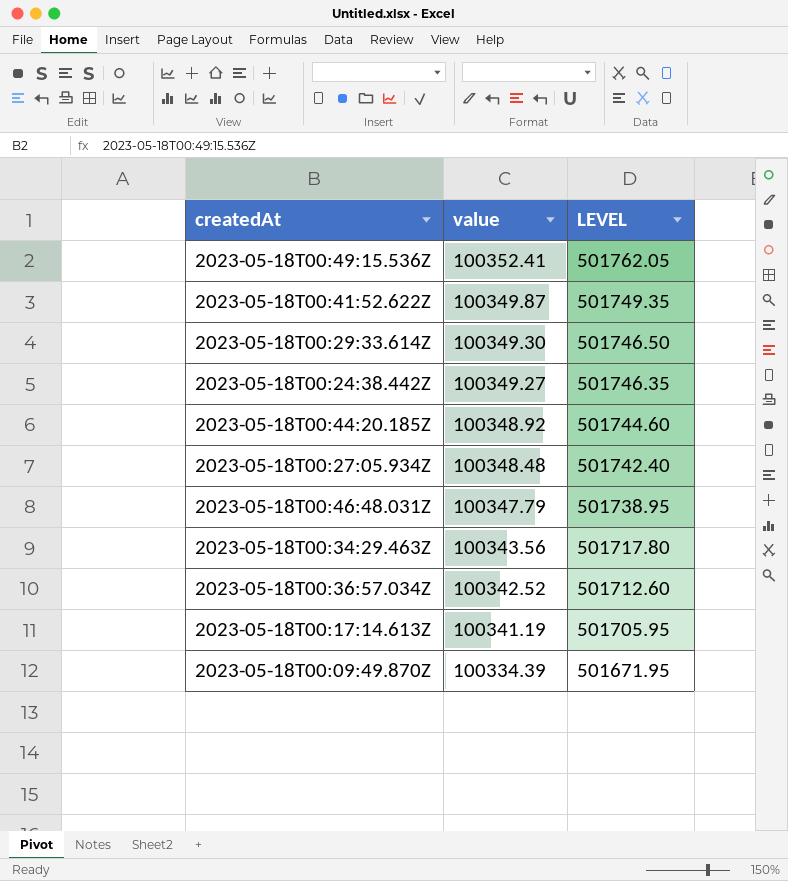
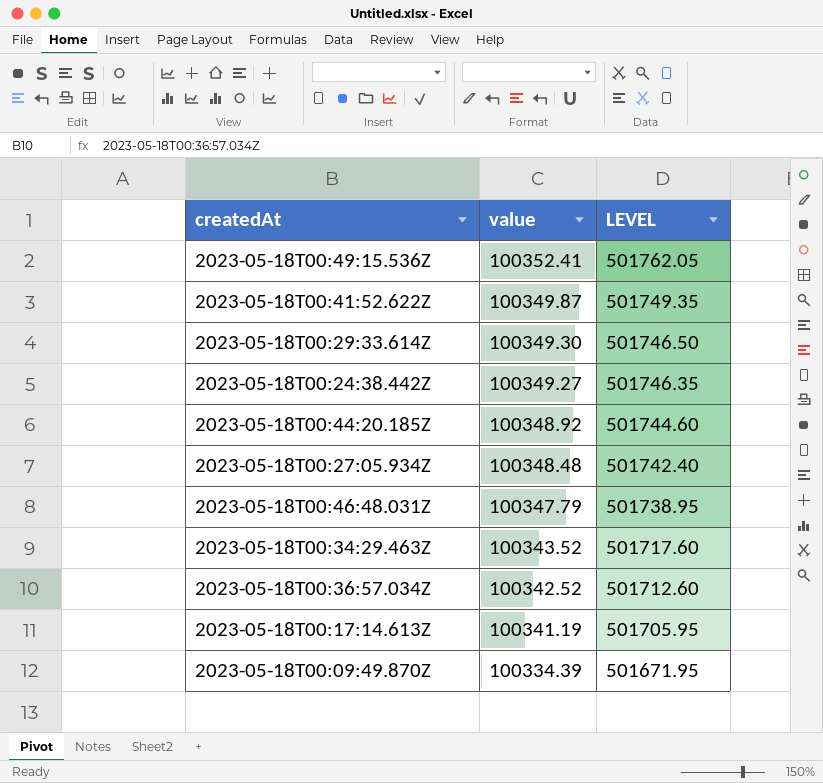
2023-05-18T00:34:29.463Z | value: 100343.56 -> 100343.52
2023-05-18T00:34:29.463Z | LEVEL: 501717.80 -> 501717.60

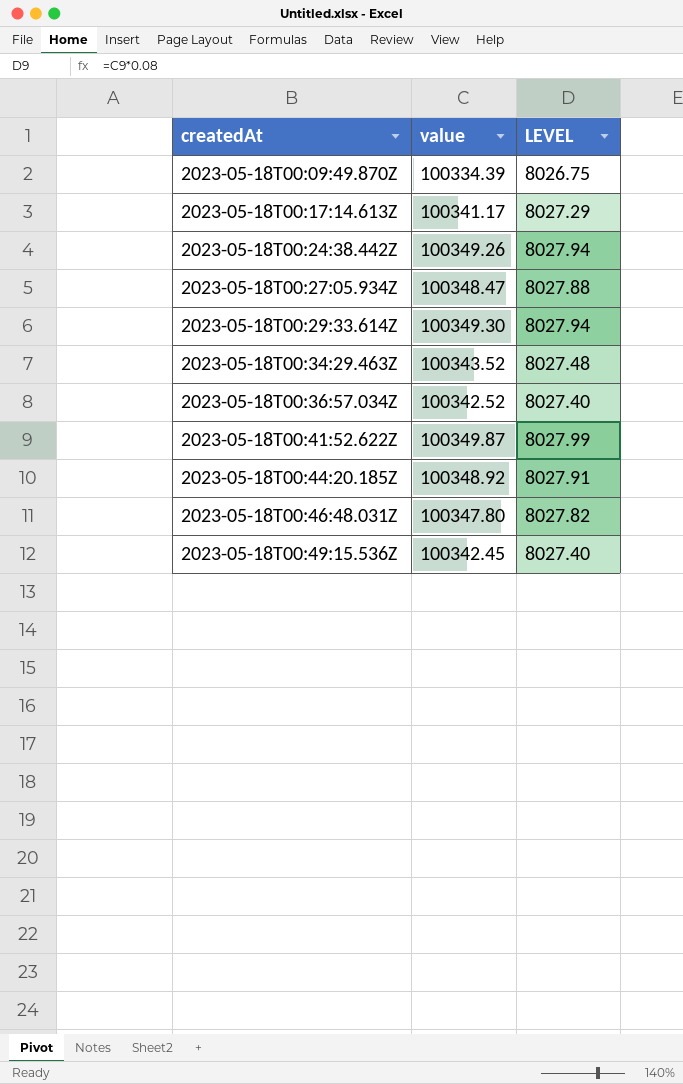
row order: value descending -> createdAt ascending
column LEVEL | formula: [value] * 5 -> [value] * 0.08
2023-05-18T00:17:14.613Z | value: 100341.19 -> 100341.17
2023-05-18T00:24:38.442Z | value: 100349.27 -> 100349.26
2023-05-18T00:27:05.934Z | value: 100348.48 -> 100348.47
2023-05-18T00:46:48.031Z | value: 100347.79 -> 100347.80
2023-05-18T00:49:15.536Z | value: 100352.41 -> 100342.45

